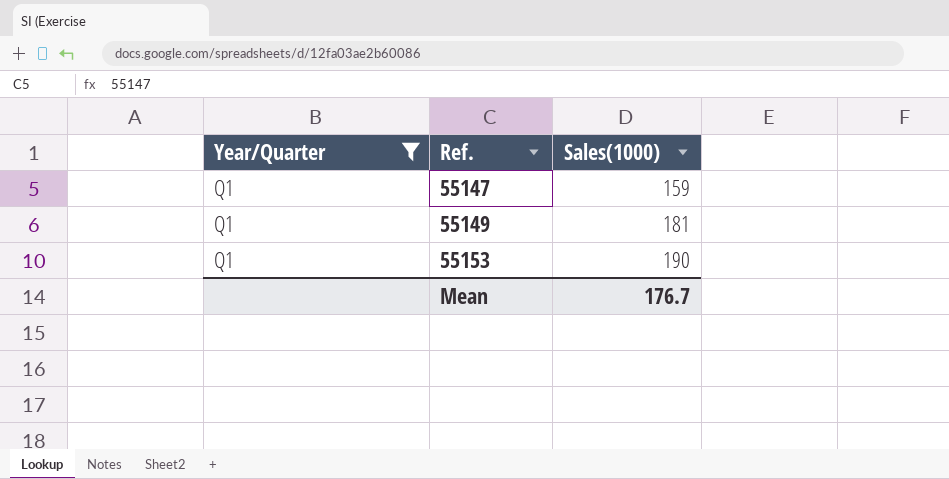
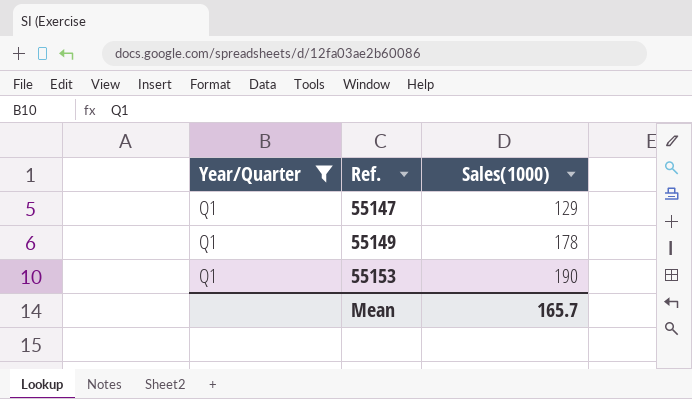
55147 | Sales(1000): 159 -> 129
55149 | Sales(1000): 181 -> 178
Mean | Sales(1000): 176.7 -> 165.7

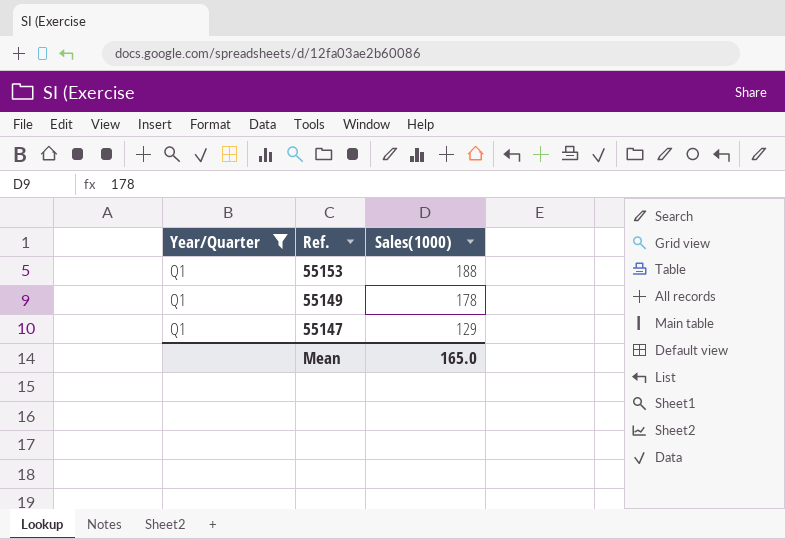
row order: Ref. ascending -> Ref. descending
55153 | Sales(1000): 190 -> 188
Mean | Sales(1000): 165.7 -> 165.0

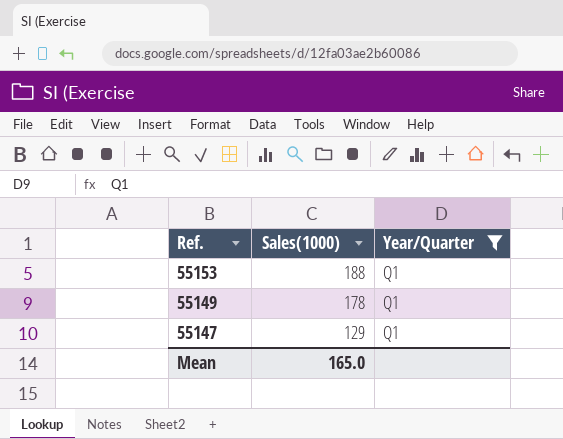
column Year/Quarter | position: 1 -> 3

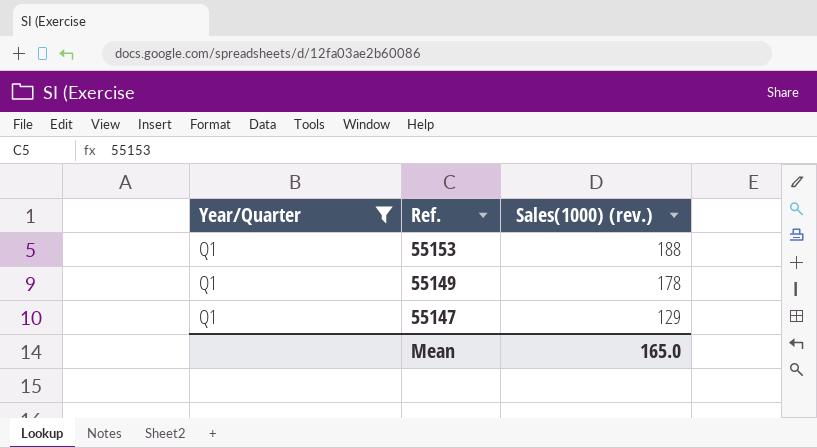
column Year/Quarter | position: 3 -> 1
column name: Sales(1000) -> Sales(1000) (rev.)

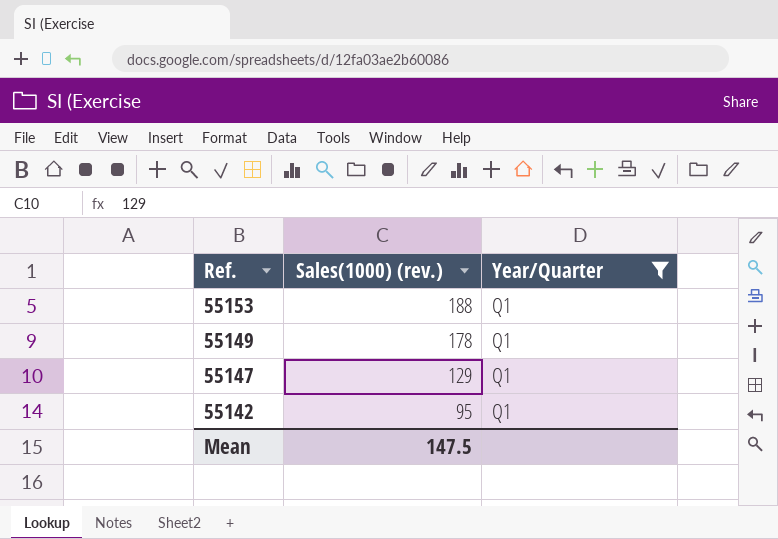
column Year/Quarter | position: 1 -> 3
row 55142: none -> 95 | Q1
Mean | Sales(1000) (rev.): 165.0 -> 147.5

